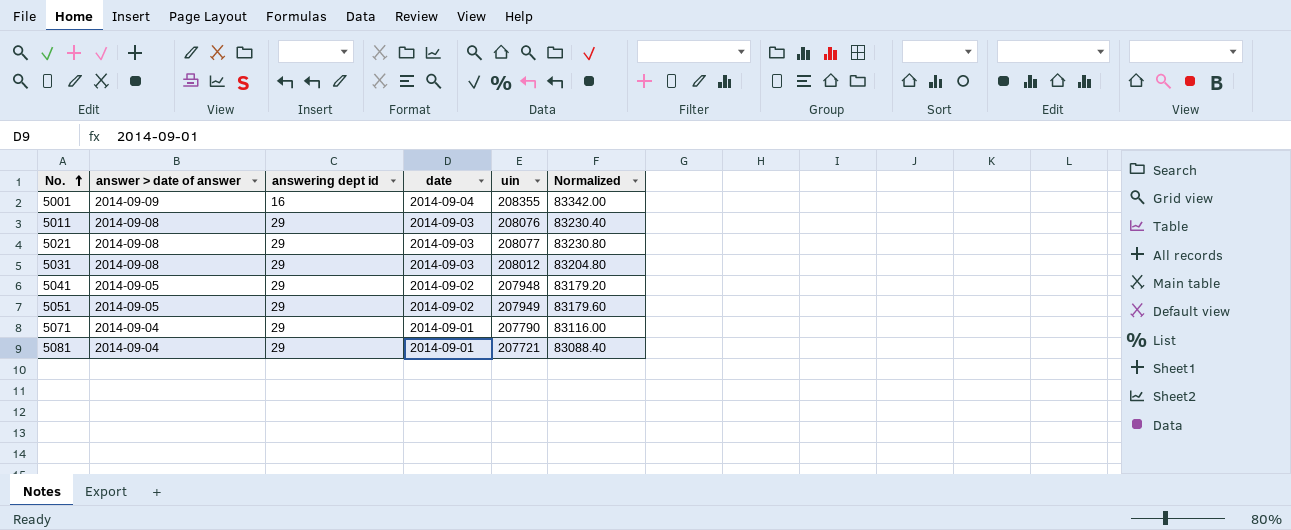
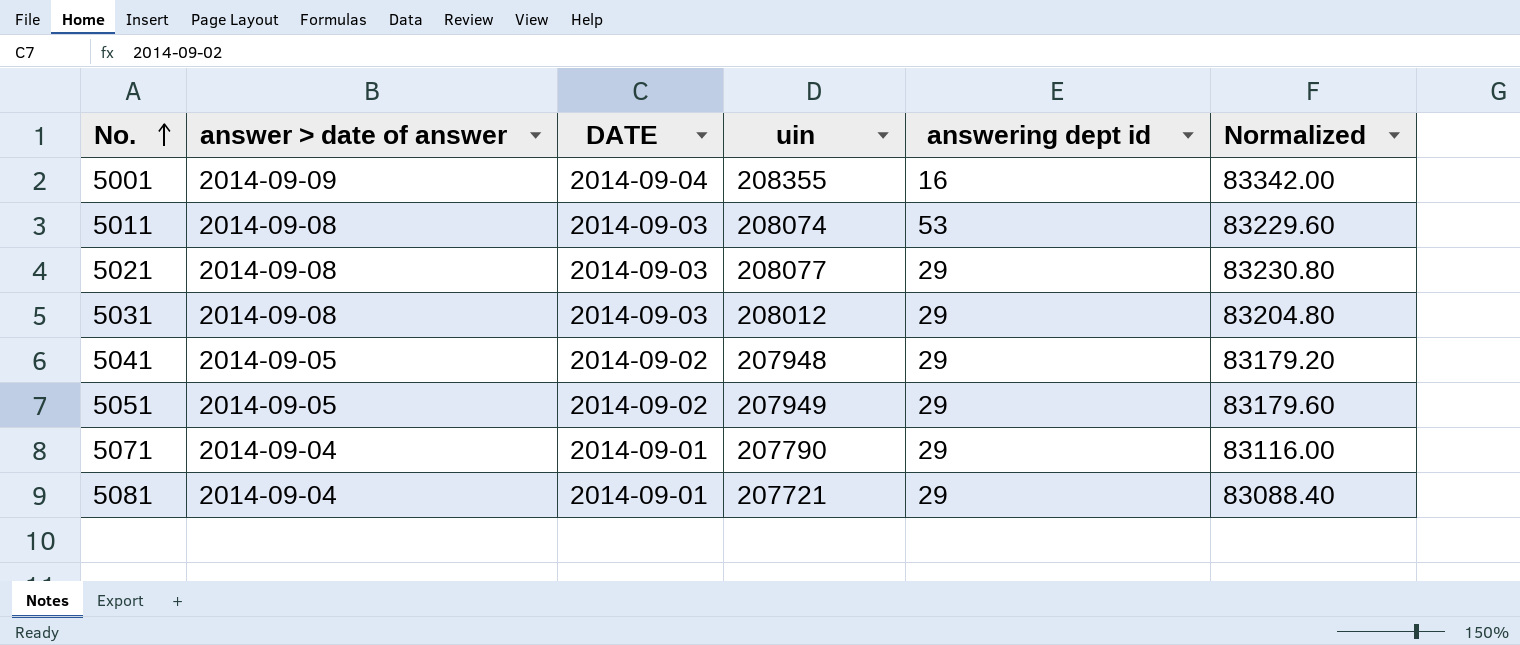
column name: date -> DATE
column answering dept id | position: 3 -> 5
5011 | uin: 208076 -> 208074
5011 | answering dept id: 29 -> 53
5011 | Normalized: 83230.40 -> 83229.60

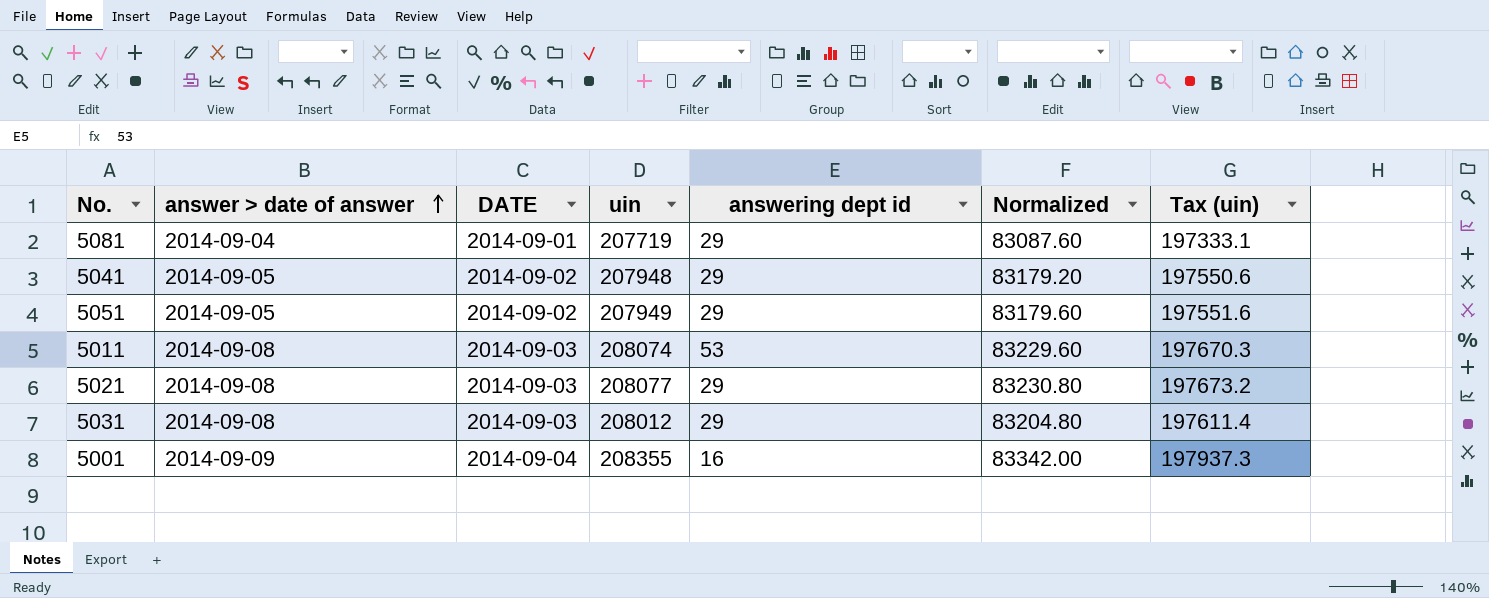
row order: No. ascending -> answer > date of answer ascending
column Tax (uin) | formula: none -> [uin] * 0.95
row 5071: 2014-09-04 | 2014-09-01 | 207790 | 29 | 83116.00 -> none
5081 | uin: 207721 -> 207719
5081 | Normalized: 83088.40 -> 83087.60

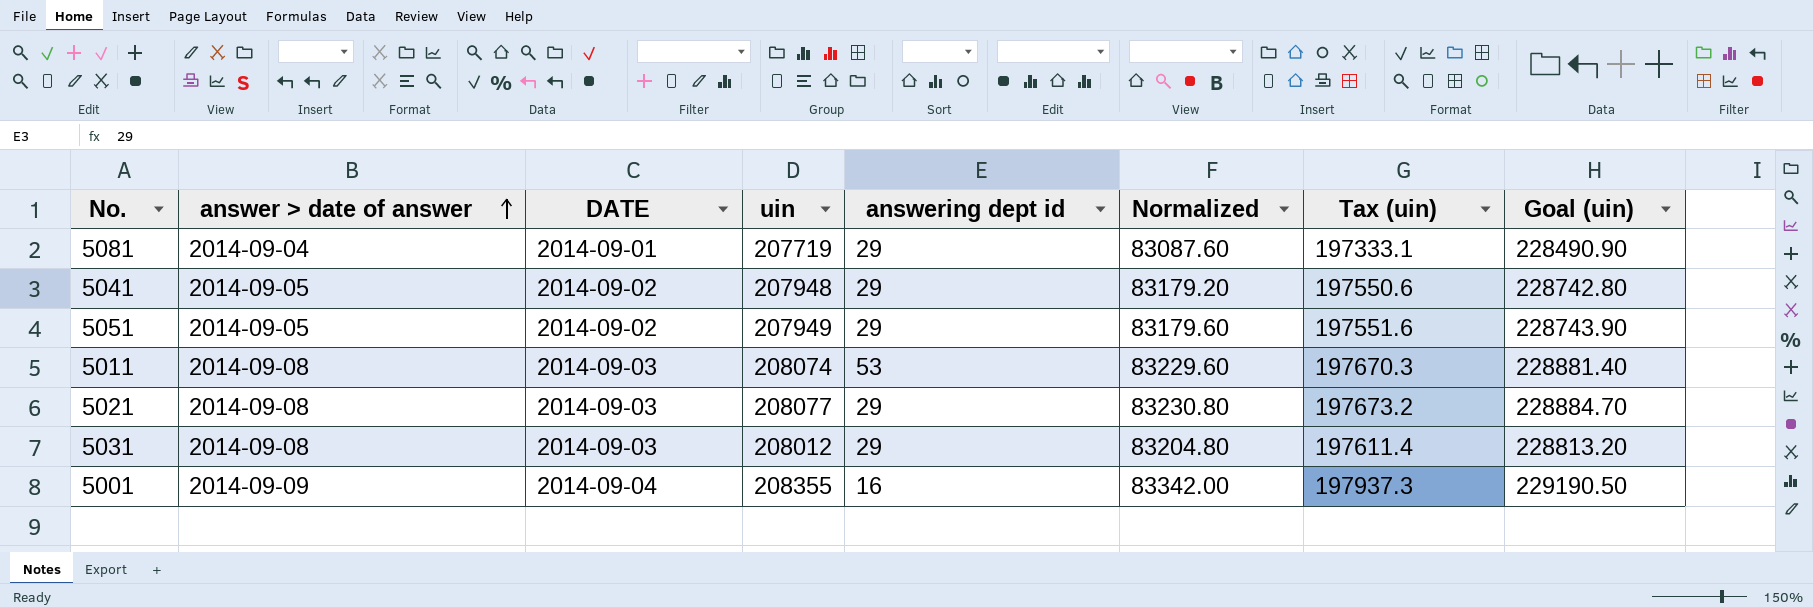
column Goal (uin) | formula: none -> [uin] * 1.1

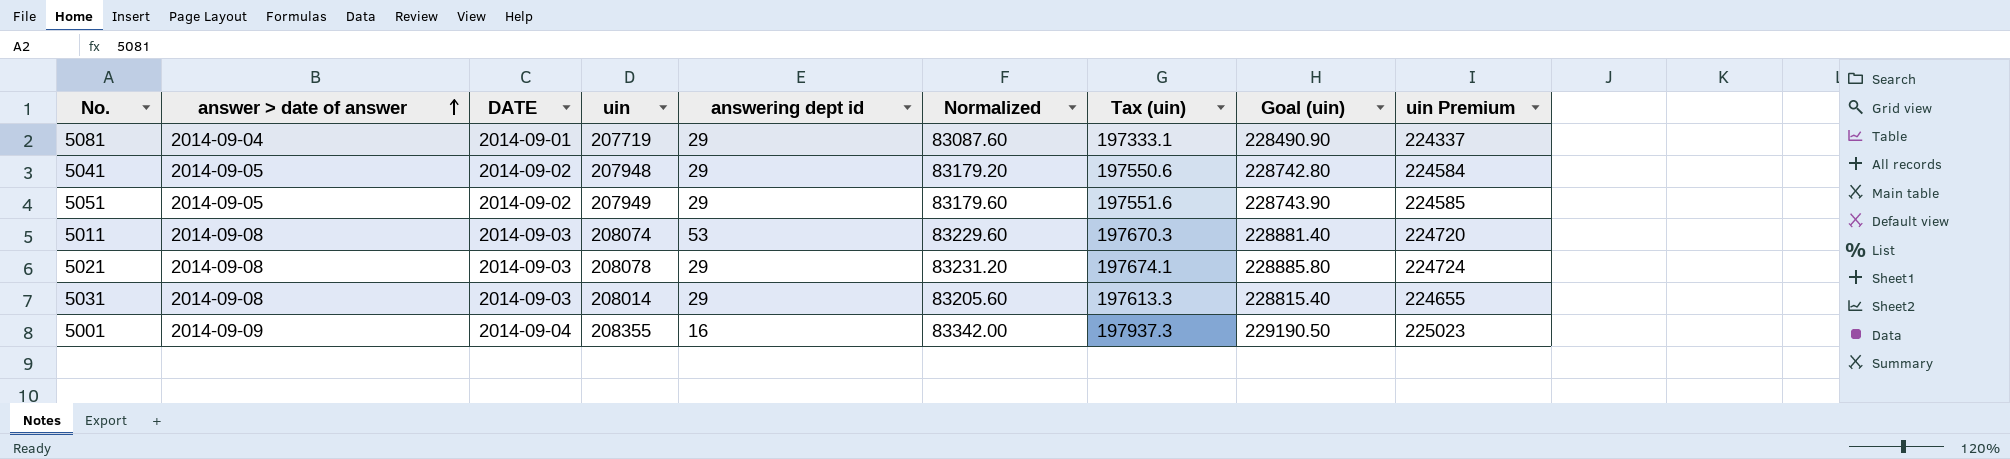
column uin Premium | formula: none -> [uin] * 1.08
5021 | uin: 208077 -> 208078
5021 | Normalized: 83230.80 -> 83231.20
5021 | Tax (uin): 197673.2 -> 197674.1
5021 | Goal (uin): 228884.70 -> 228885.80
5031 | uin: 208012 -> 208014
5031 | Normalized: 83204.80 -> 83205.60
5031 | Tax (uin): 197611.4 -> 197613.3
5031 | Goal (uin): 228813.20 -> 228815.40

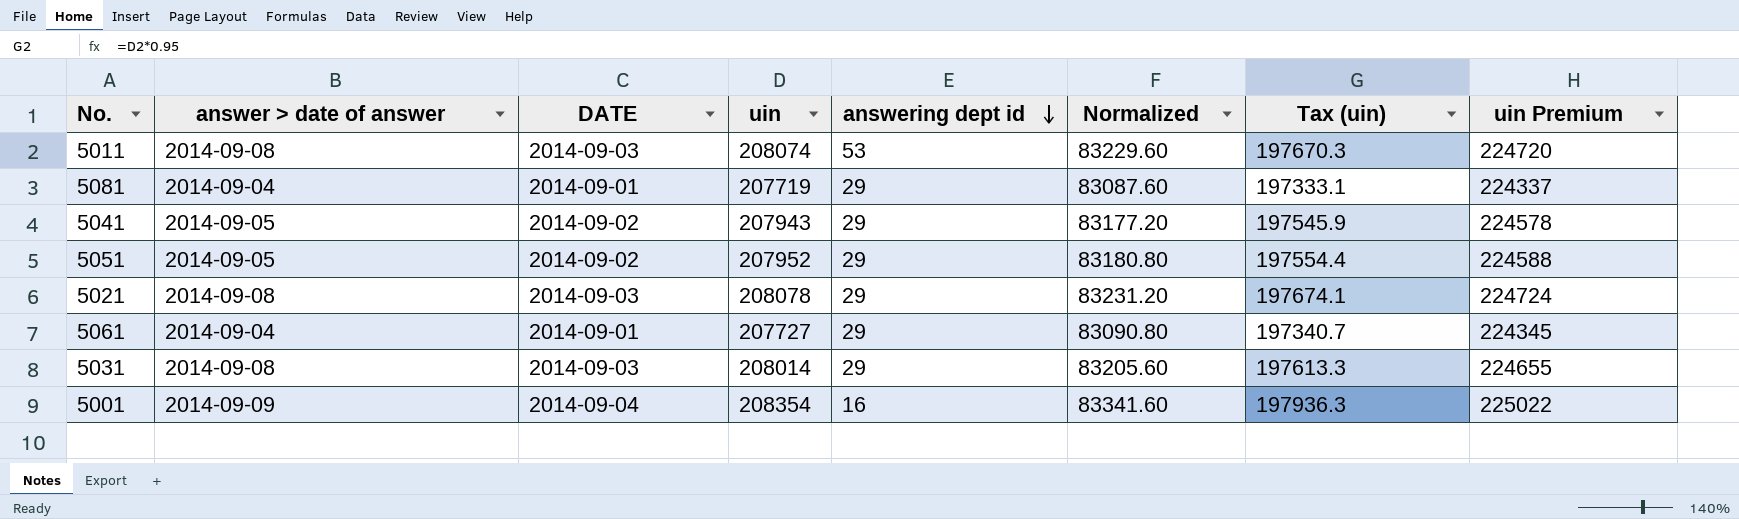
row order: answer > date of answer ascending -> answering dept id descending
column Goal (uin) | formula: [uin] * 1.1 -> none
5041 | uin: 207948 -> 207943
5041 | Normalized: 83179.20 -> 83177.20
5041 | Tax (uin): 197550.6 -> 197545.9
5041 | uin Premium: 224584 -> 224578
5051 | uin: 207949 -> 207952
5051 | Normalized: 83179.60 -> 83180.80
5051 | Tax (uin): 197551.6 -> 197554.4
5051 | uin Premium: 224585 -> 224588
row 5061: none -> 2014-09-04 | 2014-09-01 | 207727 | 29 | 83090.80 | 197340.7 | 224345
5001 | uin: 208355 -> 208354
5001 | Normalized: 83342.00 -> 83341.60
5001 | Tax (uin): 197937.3 -> 197936.3
5001 | uin Premium: 225023 -> 225022

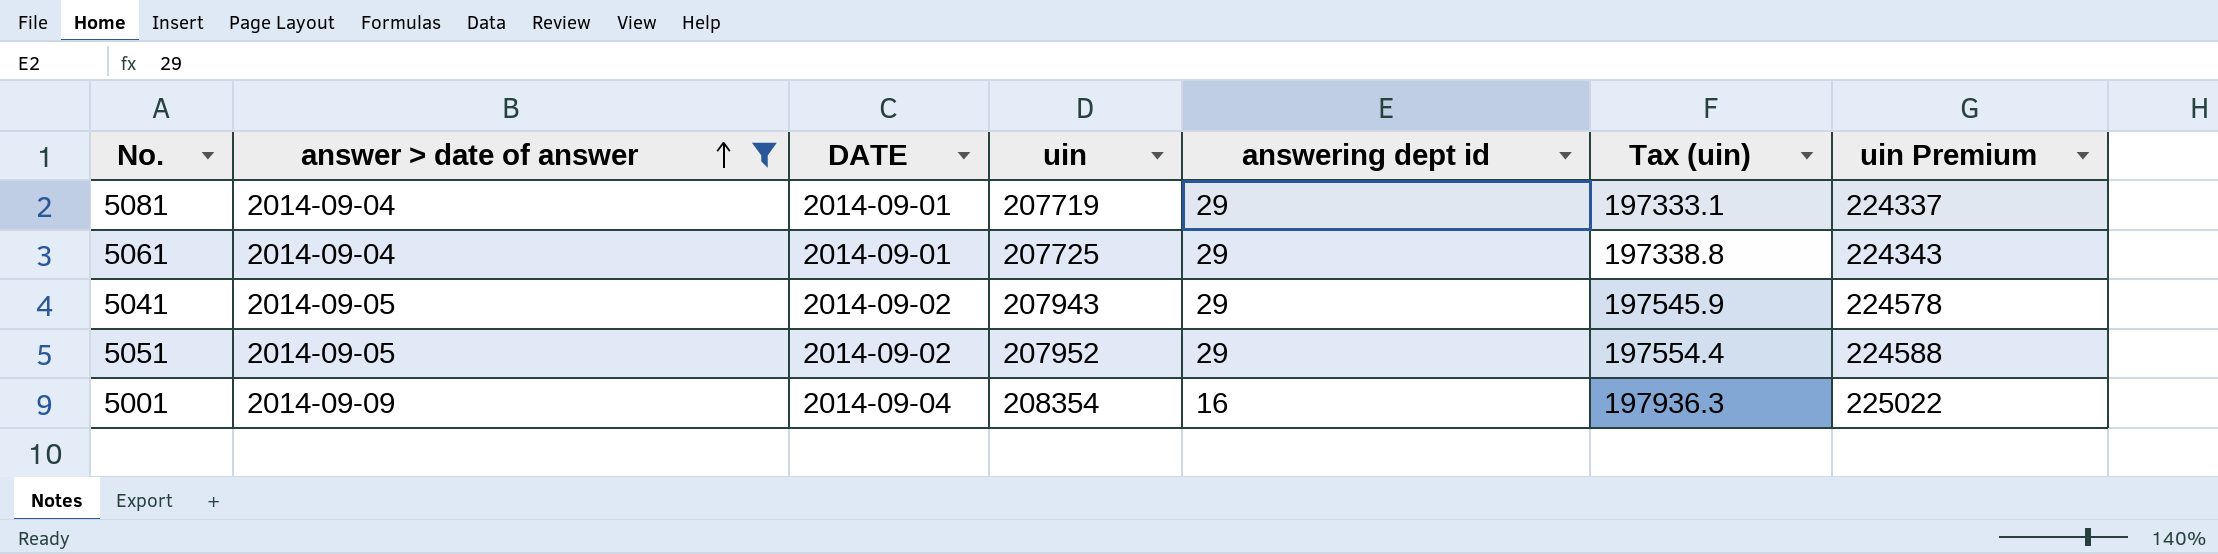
filter: none -> answer > date of answer != 2014-09-08
row order: answering dept id descending -> answer > date of answer ascending
column Normalized | formula: [uin] * 0.4 -> none
5061 | uin: 207727 -> 207725
5061 | Tax (uin): 197340.7 -> 197338.8
5061 | uin Premium: 224345 -> 224343

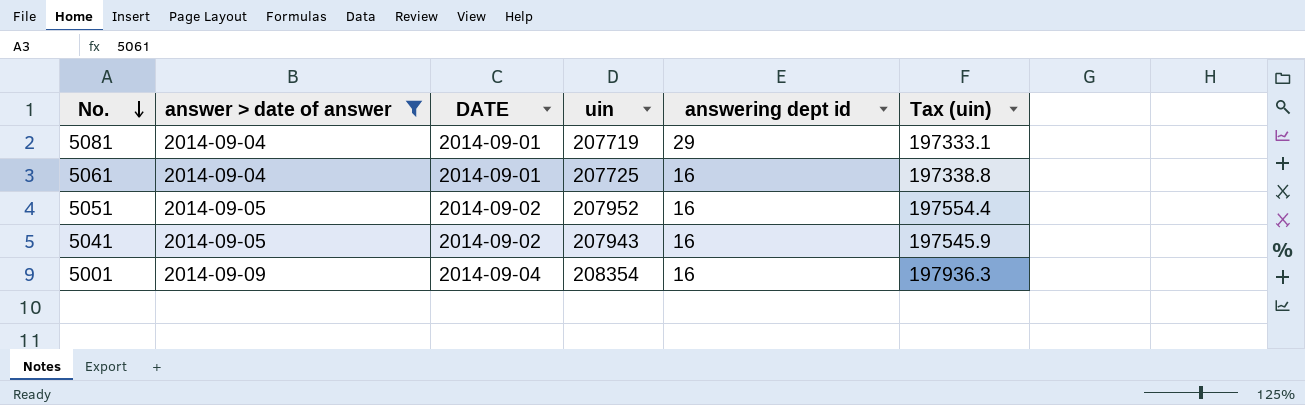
row order: answer > date of answer ascending -> No. descending
column uin Premium | formula: [uin] * 1.08 -> none
5061 | answering dept id: 29 -> 16
5051 | answering dept id: 29 -> 16
5041 | answering dept id: 29 -> 16

